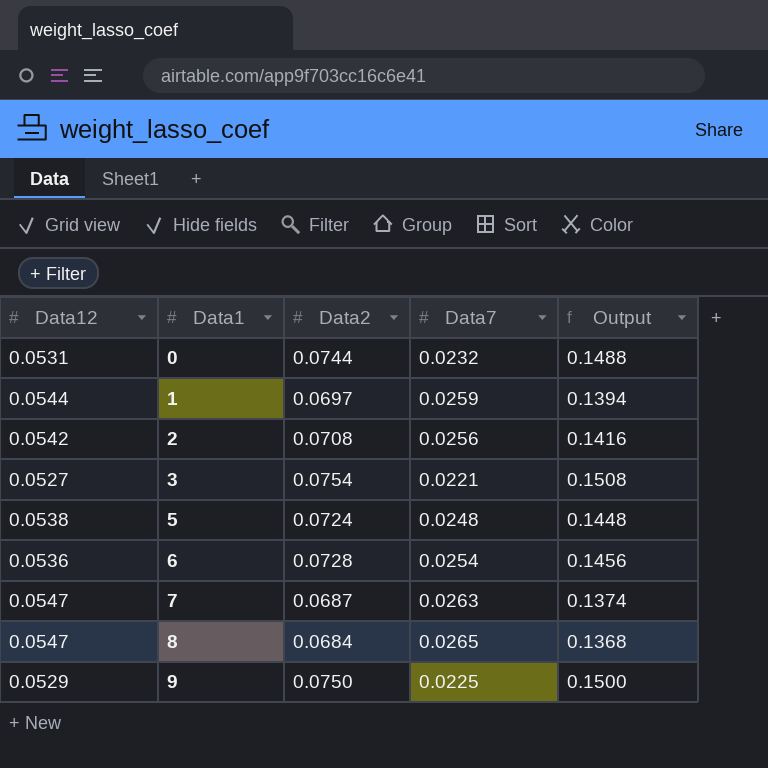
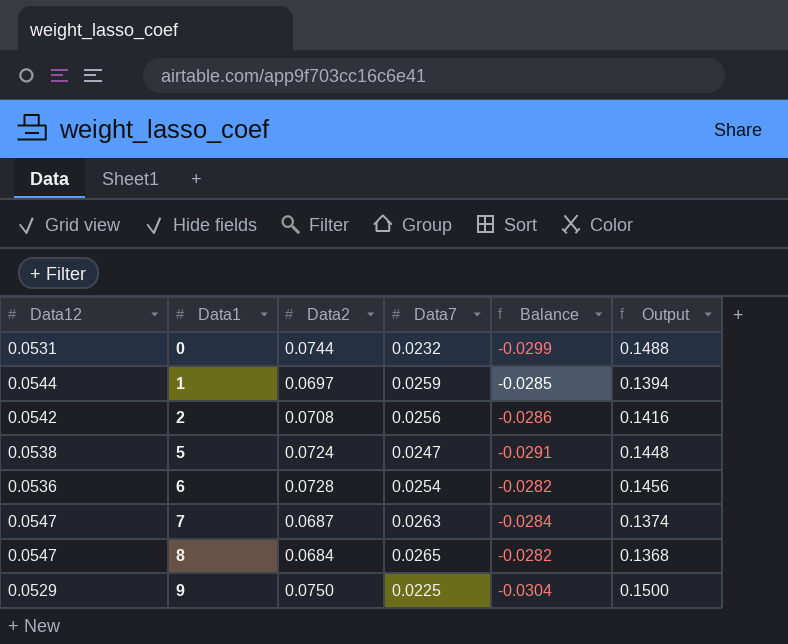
column Balance | formula: none -> [Data7] - [Data12]
row 3: 0.0527 | 0.0754 | 0.0221 | 0.1508 -> none
5 | Data7: 0.0248 -> 0.0247

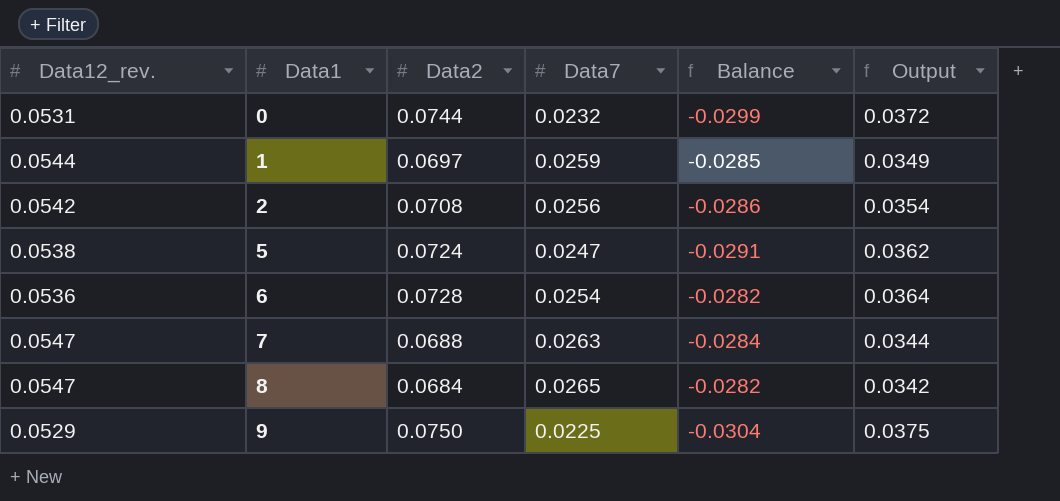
column name: Data12 -> Data12_rev.
column Output | formula: [Data2] * 2 -> [Data2] * 0.5
7 | Data2: 0.0687 -> 0.0688

